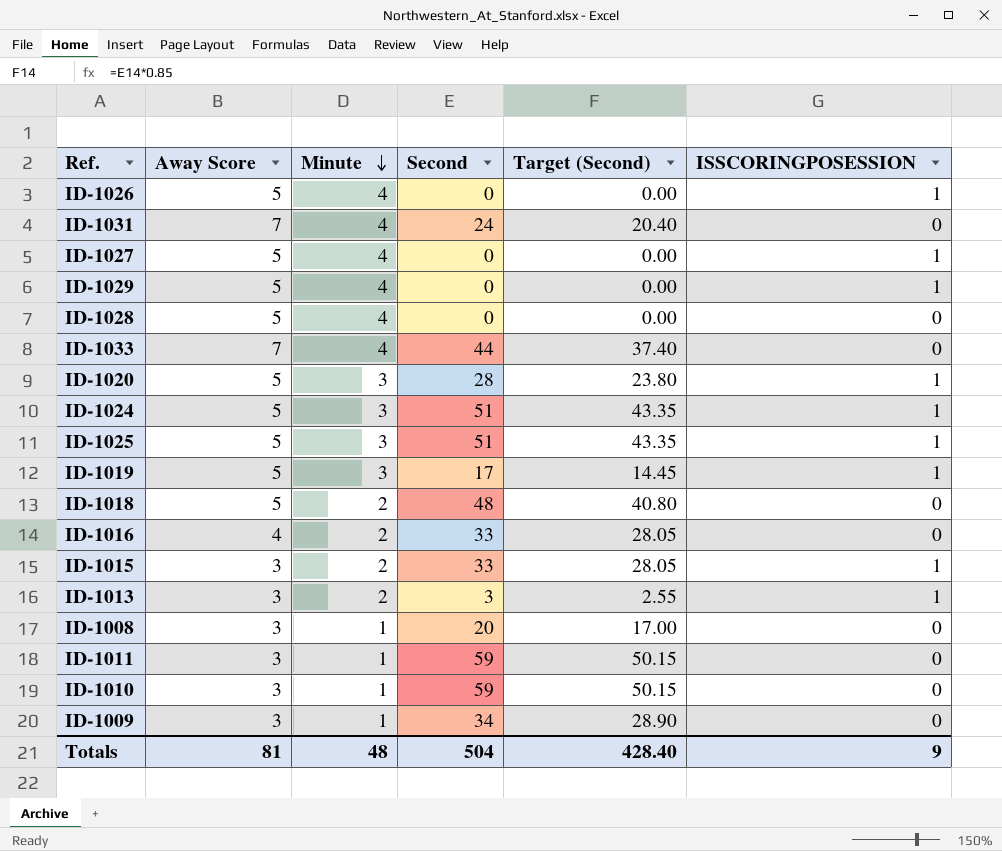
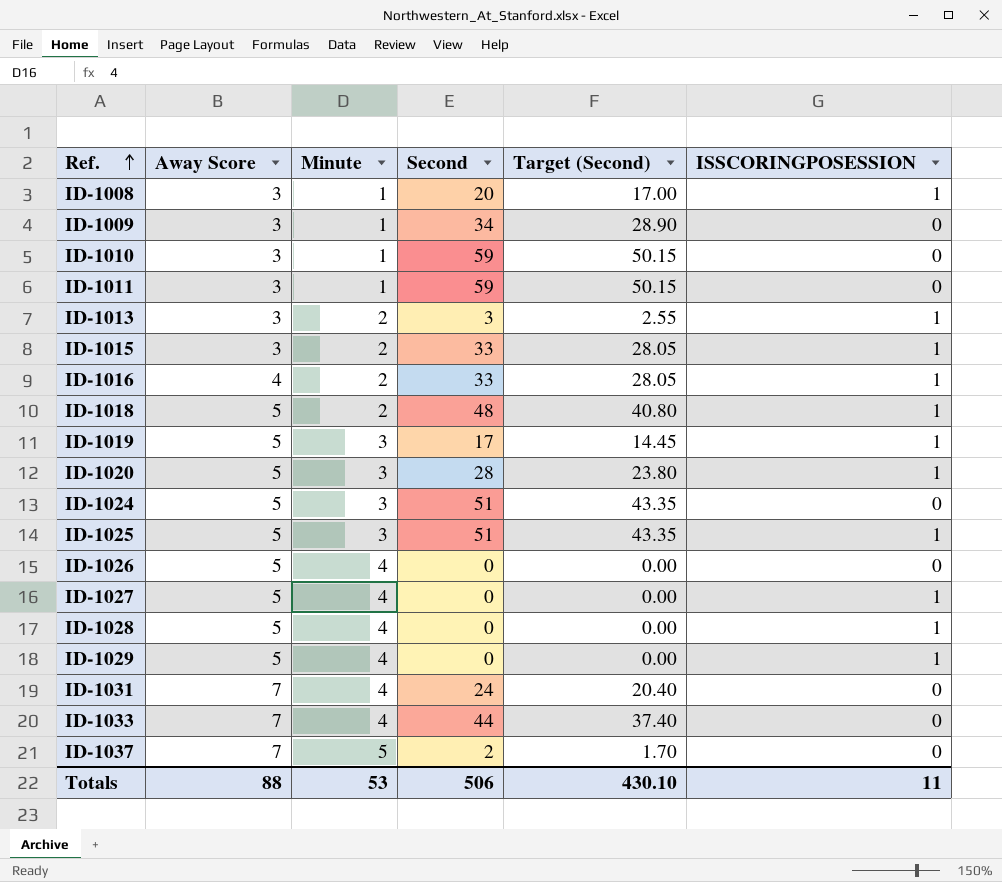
row order: Minute descending -> Ref. ascending
ID-1008 | ISSCORINGPOSESSION: 0 -> 1
ID-1016 | ISSCORINGPOSESSION: 0 -> 1
ID-1018 | ISSCORINGPOSESSION: 0 -> 1
ID-1024 | ISSCORINGPOSESSION: 1 -> 0
ID-1026 | ISSCORINGPOSESSION: 1 -> 0
ID-1028 | ISSCORINGPOSESSION: 0 -> 1
row ID-1037: none -> 7 | 5 | 2 | 1.70 | 0
Totals | Away Score: 81 -> 88
Totals | Minute: 48 -> 53
Totals | Second: 504 -> 506
Totals | Target (Second): 428.40 -> 430.10
Totals | ISSCORINGPOSESSION: 9 -> 11

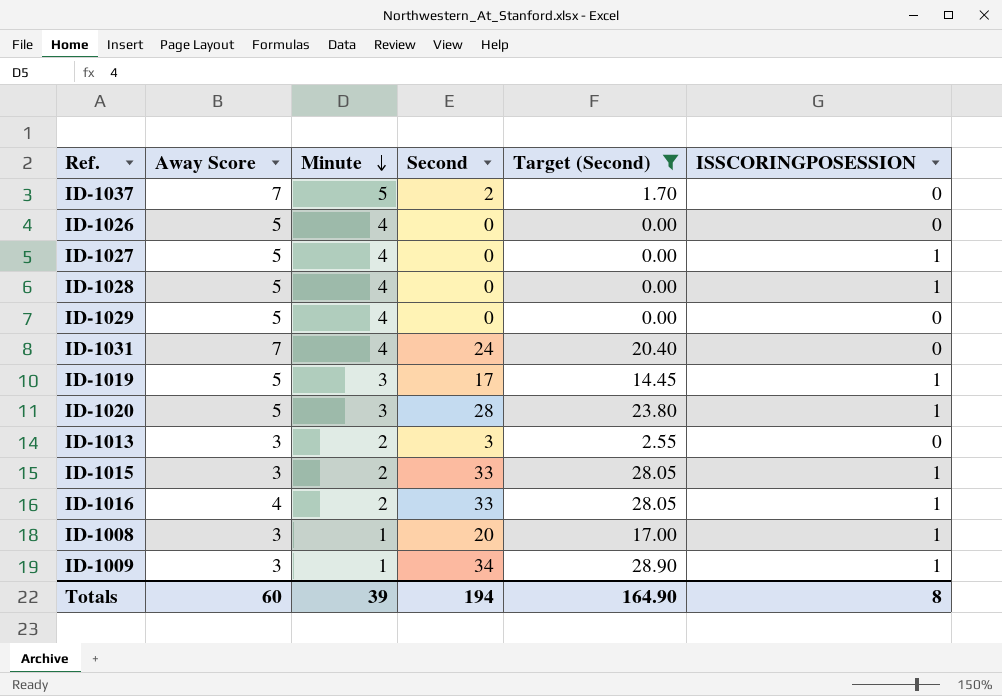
filter: none -> Target (Second) <= 28.90
row order: Ref. ascending -> Minute descending
ID-1029 | ISSCORINGPOSESSION: 1 -> 0
ID-1013 | ISSCORINGPOSESSION: 1 -> 0
ID-1009 | ISSCORINGPOSESSION: 0 -> 1
Totals | Away Score: 88 -> 60
Totals | Minute: 53 -> 39
Totals | Second: 506 -> 194
Totals | Target (Second): 430.10 -> 164.90
Totals | ISSCORINGPOSESSION: 11 -> 8

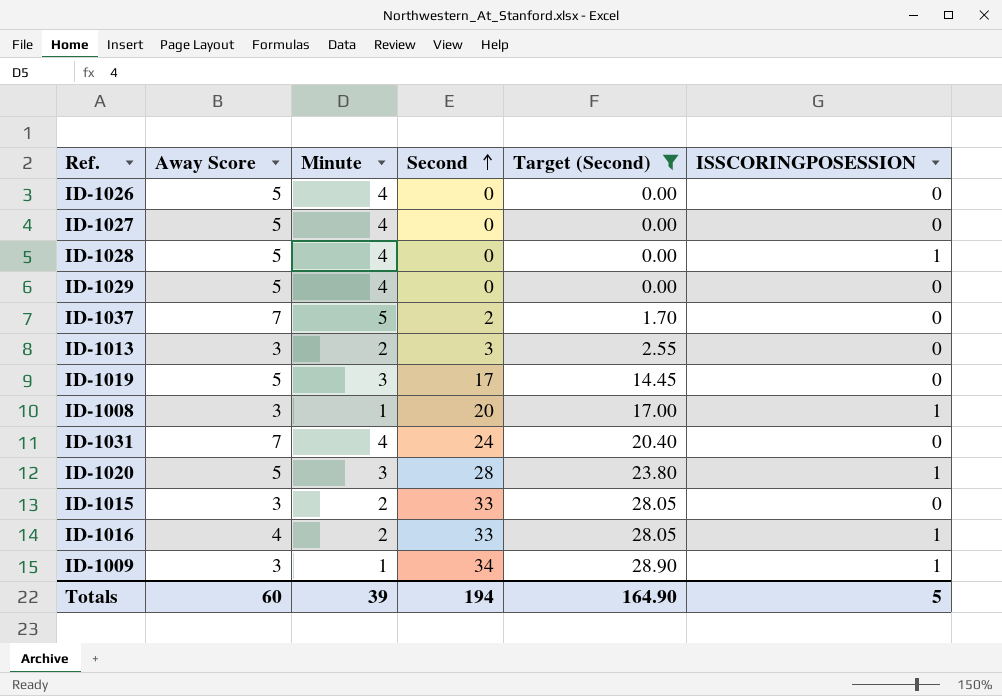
row order: Minute descending -> Second ascending
ID-1027 | ISSCORINGPOSESSION: 1 -> 0
ID-1019 | ISSCORINGPOSESSION: 1 -> 0
ID-1015 | ISSCORINGPOSESSION: 1 -> 0
Totals | ISSCORINGPOSESSION: 8 -> 5

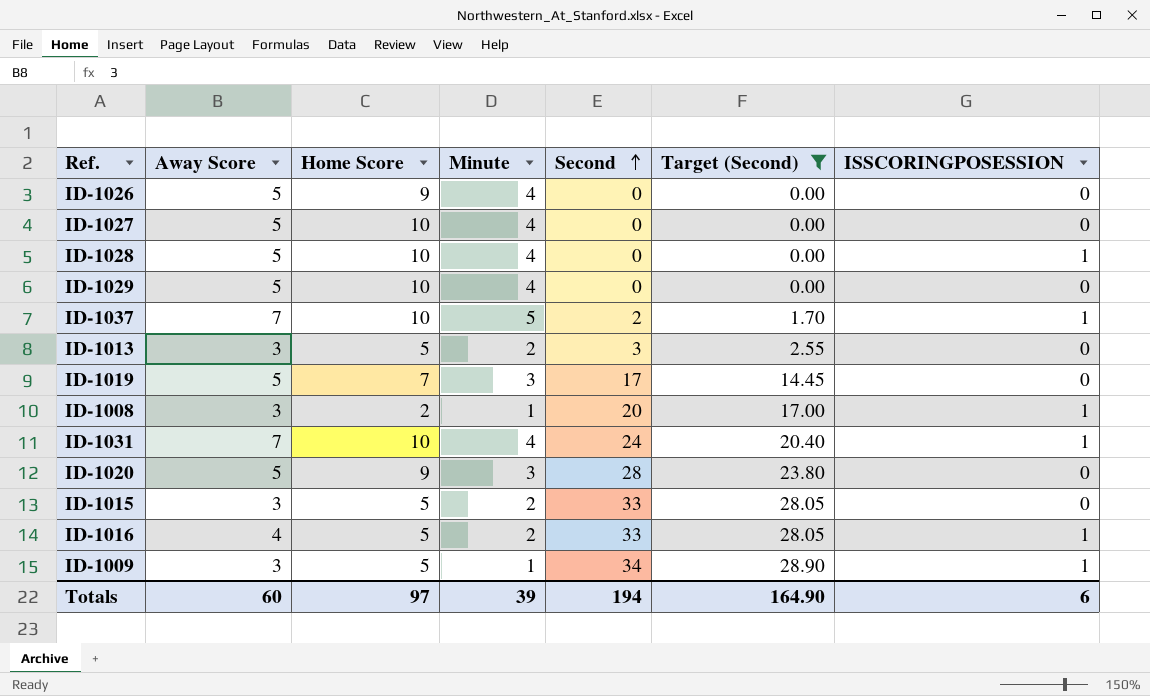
column Home Score | position: none -> 3
ID-1037 | ISSCORINGPOSESSION: 0 -> 1
ID-1031 | ISSCORINGPOSESSION: 0 -> 1
ID-1020 | ISSCORINGPOSESSION: 1 -> 0
Totals | ISSCORINGPOSESSION: 5 -> 6

